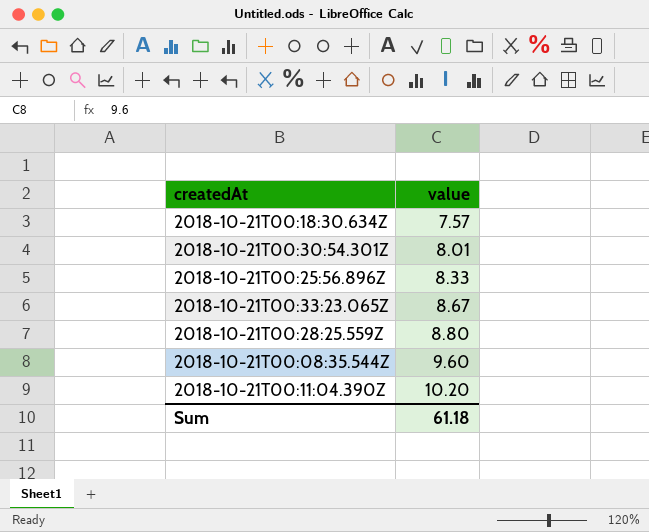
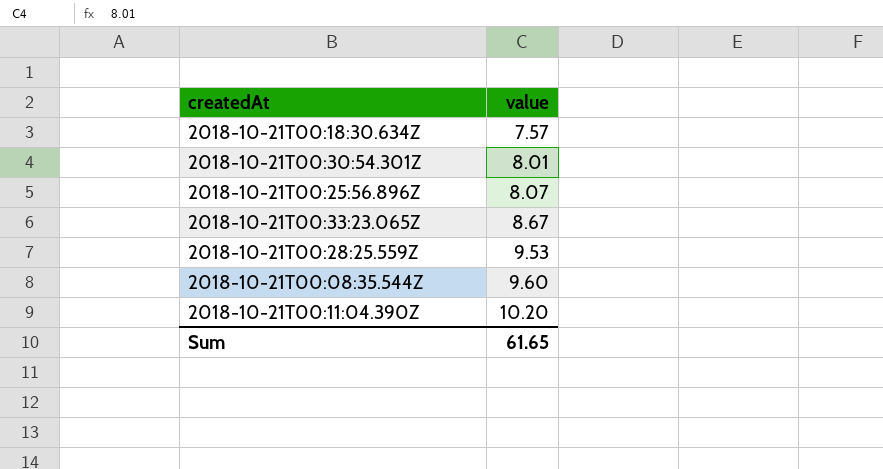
2018-10-21T00:25:56.896Z | value: 8.33 -> 8.07
2018-10-21T00:28:25.559Z | value: 8.80 -> 9.53
Sum | value: 61.18 -> 61.65

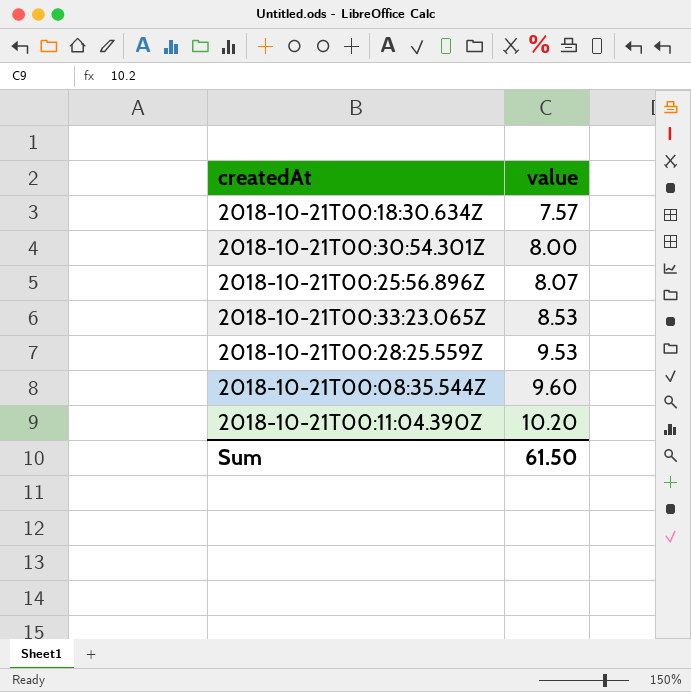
2018-10-21T00:30:54.301Z | value: 8.01 -> 8.00
2018-10-21T00:33:23.065Z | value: 8.67 -> 8.53
Sum | value: 61.65 -> 61.50

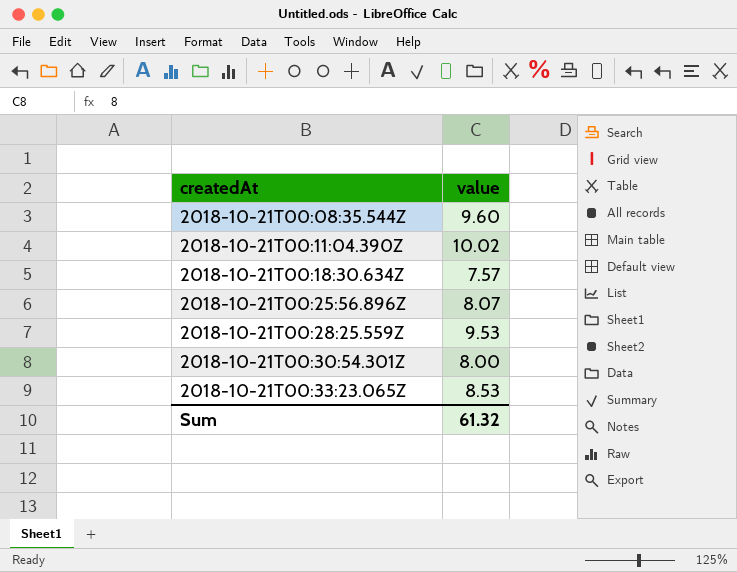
row order: value ascending -> createdAt ascending
2018-10-21T00:11:04.390Z | value: 10.20 -> 10.02
Sum | value: 61.50 -> 61.32

